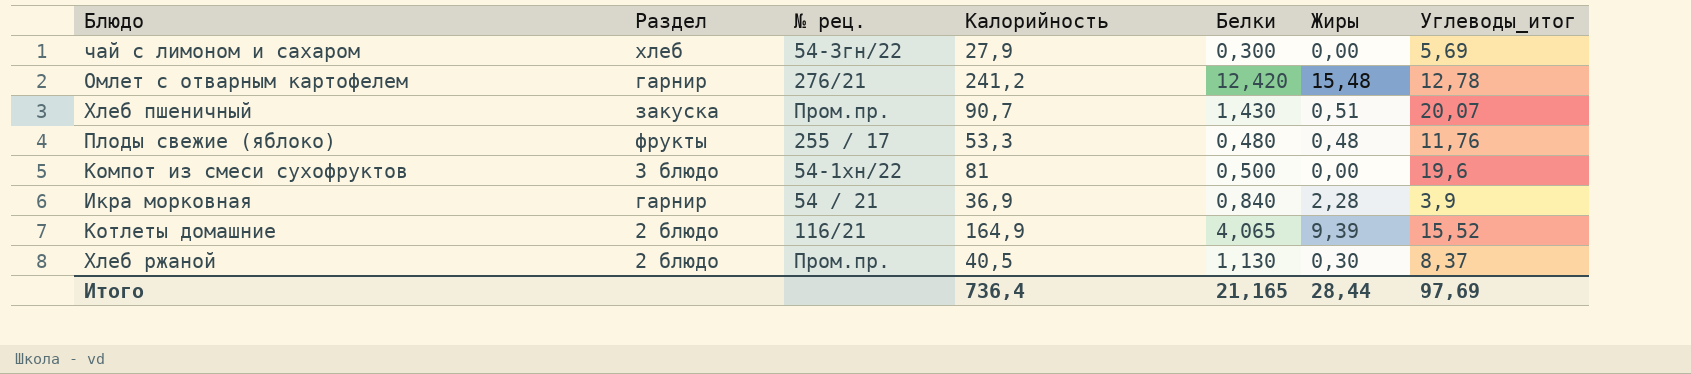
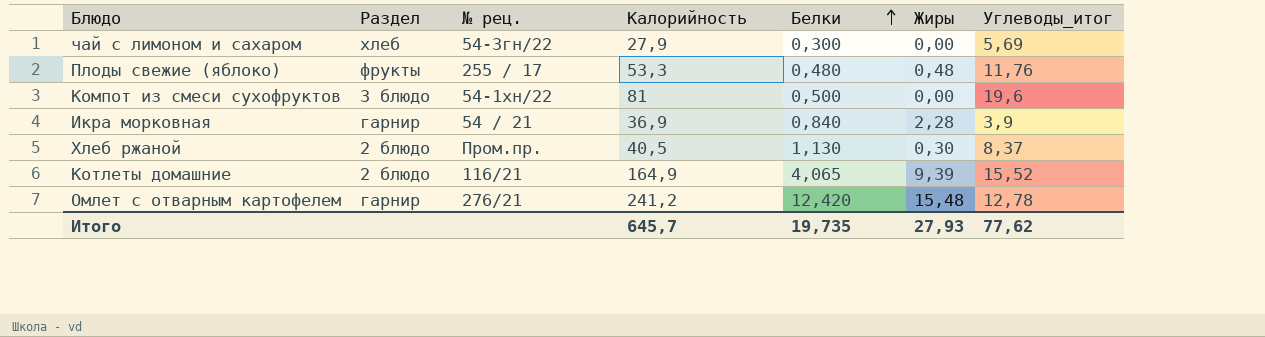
row order: none -> Белки ascending
row Хлеб пшеничный: закуска | Пром.пр. | 90,7 | 1,430 | 0,51 | 20,07 -> none
Итого | Калорийность: 736,4 -> 645,7
Итого | Белки: 21,165 -> 19,735
Итого | Жиры: 28,44 -> 27,93
Итого | Углеводы_итог: 97,69 -> 77,62

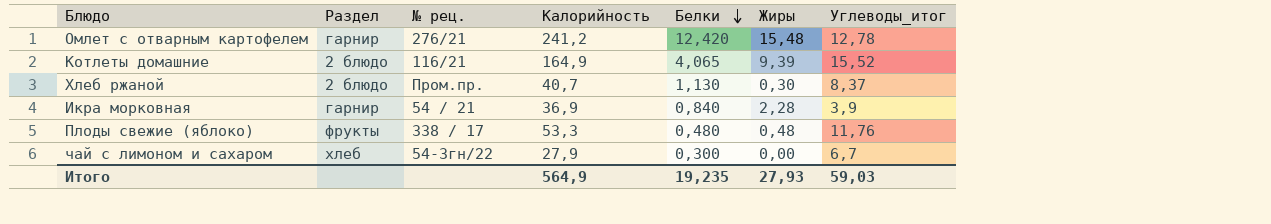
row order: Белки ascending -> Белки descending
row Компот из смеси сухофруктов: 3 блюдо | 54-1хн/22 | 81 | 0,500 | 0,00 | 19,6 -> none
Хлеб ржаной | Калорийность: 40,5 -> 40,7
Плоды свежие (яблоко) | № рец.: 255 / 17 -> 338 / 17
чай с лимоном и сахаром | Углеводы_итог: 5,69 -> 6,7
Итого | Калорийность: 645,7 -> 564,9
Итого | Белки: 19,735 -> 19,235
Итого | Углеводы_итог: 77,62 -> 59,03

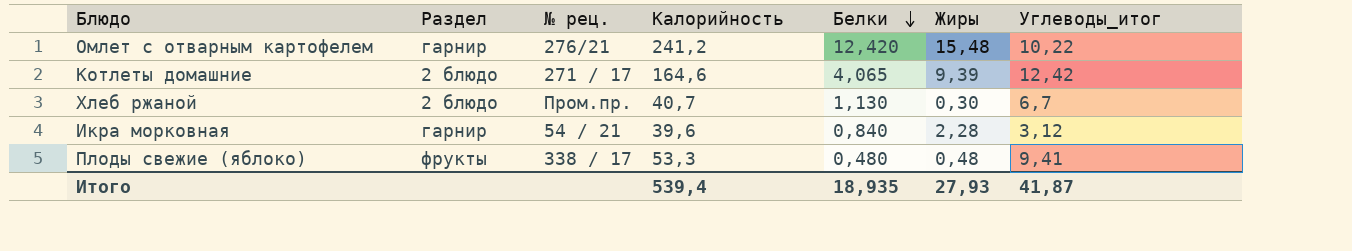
row чай с лимоном и сахаром: хлеб | 54-3гн/22 | 27,9 | 0,300 | 0,00 | 6,7 -> none
Омлет с отварным картофелем | Углеводы_итог: 12,78 -> 10,22
Котлеты домашние | № рец.: 116/21 -> 271 / 17
Котлеты домашние | Калорийность: 164,9 -> 164,6
Котлеты домашние | Углеводы_итог: 15,52 -> 12,42
Хлеб ржаной | Углеводы_итог: 8,37 -> 6,7
Икра морковная | Калорийность: 36,9 -> 39,6
Икра морковная | Углеводы_итог: 3,9 -> 3,12
Плоды свежие (яблоко) | Углеводы_итог: 11,76 -> 9,41
Итого | Калорийность: 564,9 -> 539,4
Итого | Белки: 19,235 -> 18,935
Итого | Углеводы_итог: 59,03 -> 41,87

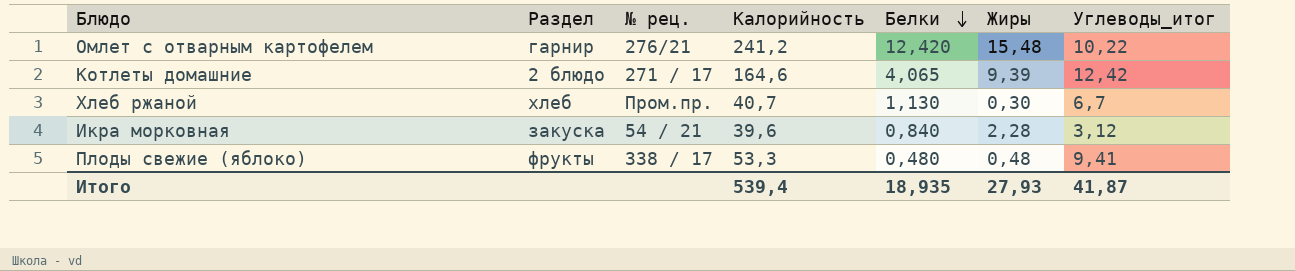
Хлеб ржаной | Раздел: 2 блюдо -> хлеб
Икра морковная | Раздел: гарнир -> закуска

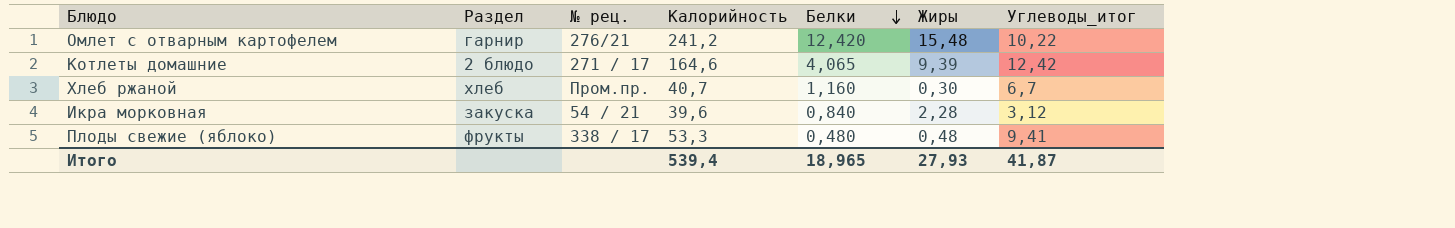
Хлеб ржаной | Белки: 1,130 -> 1,160
Итого | Белки: 18,935 -> 18,965

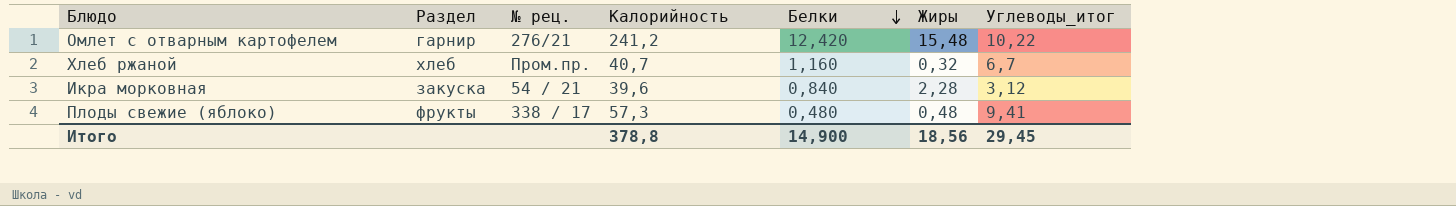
row Котлеты домашние: 2 блюдо | 271 / 17 | 164,6 | 4,065 | 9,39 | 12,42 -> none
Хлеб ржаной | Жиры: 0,30 -> 0,32
Плоды свежие (яблоко) | Калорийность: 53,3 -> 57,3
Итого | Калорийность: 539,4 -> 378,8
Итого | Белки: 18,965 -> 14,900
Итого | Жиры: 27,93 -> 18,56
Итого | Углеводы_итог: 41,87 -> 29,45

